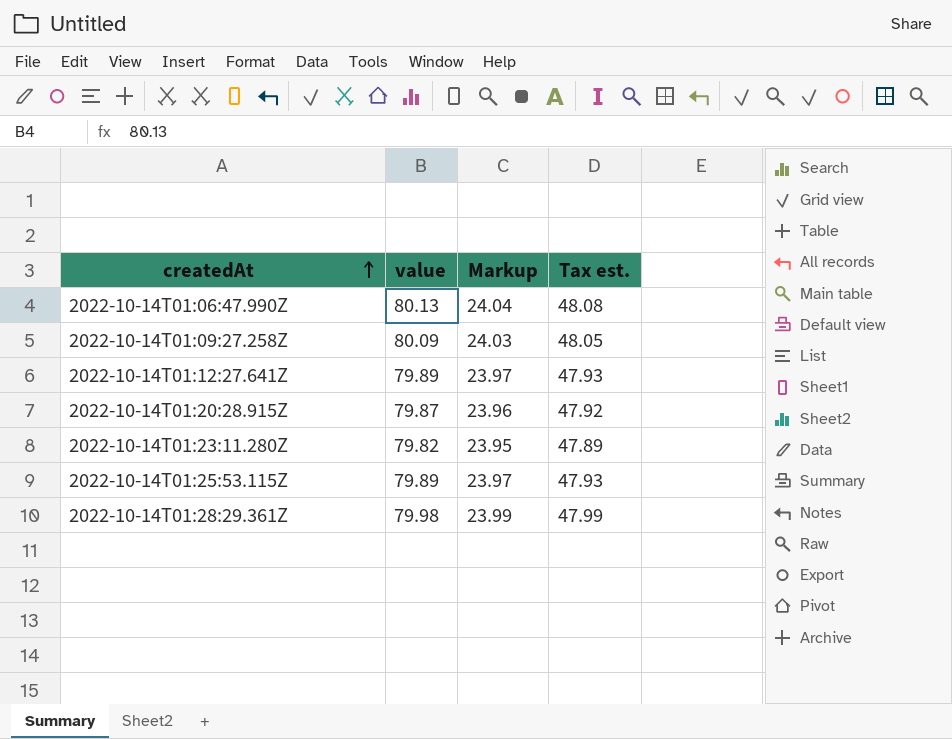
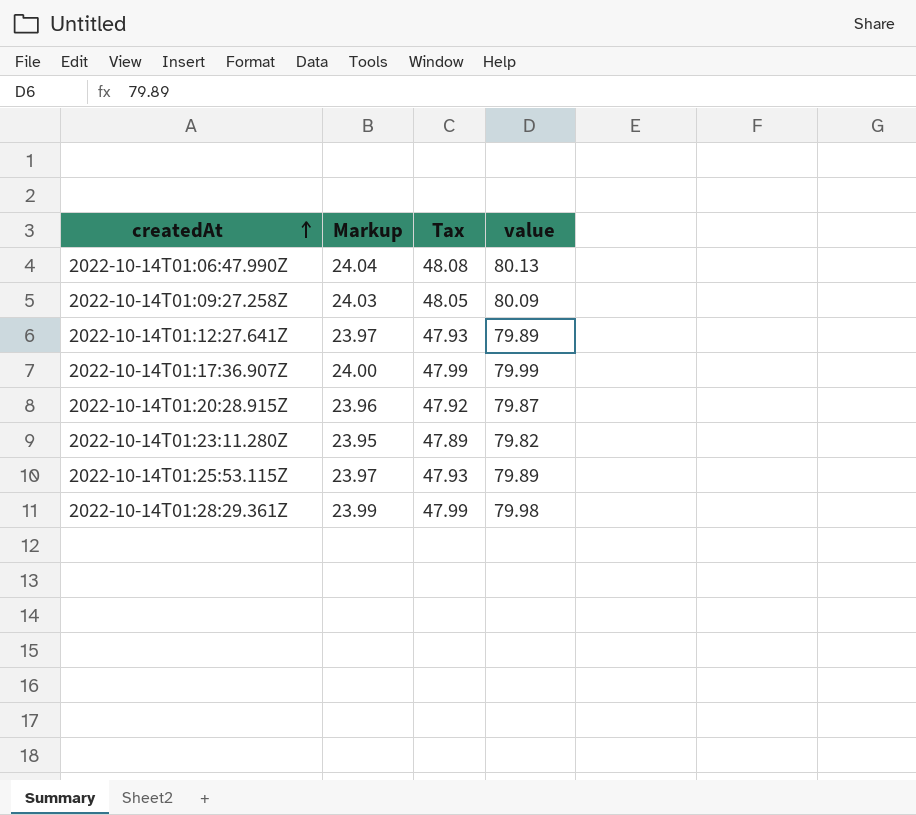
column name: Tax est. -> Tax
column value | position: 2 -> 4
row 2022-10-14T01:17:36.907Z: none -> 24.00 | 47.99 | 79.99

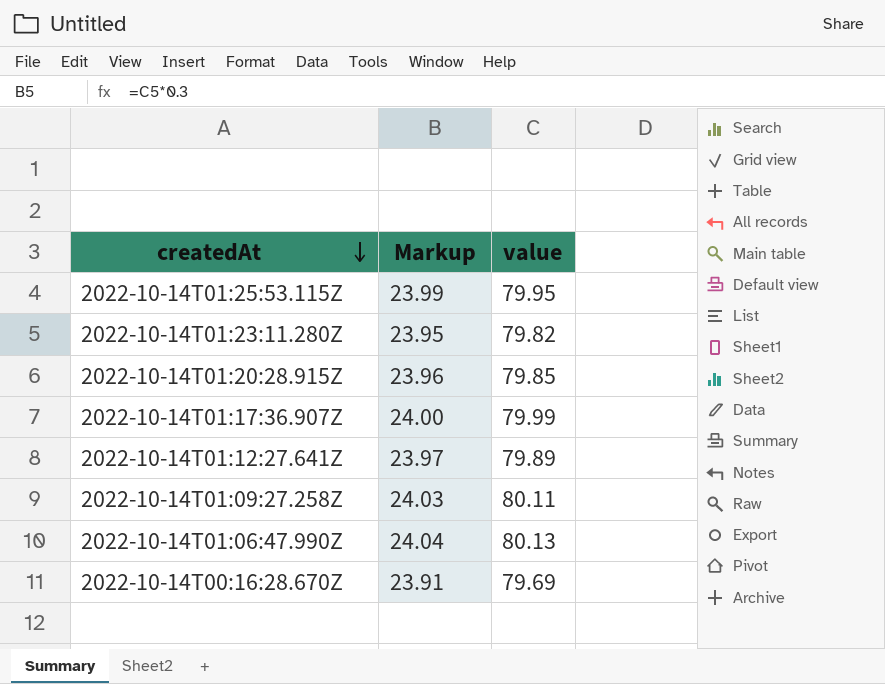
row order: createdAt ascending -> createdAt descending
column Tax | formula: [value] * 0.6 -> none
row 2022-10-14T01:28:29.361Z: 23.99 | 47.99 | 79.98 -> none
2022-10-14T01:25:53.115Z | Markup: 23.97 -> 23.99
2022-10-14T01:25:53.115Z | value: 79.89 -> 79.95
2022-10-14T01:20:28.915Z | value: 79.87 -> 79.85
2022-10-14T01:09:27.258Z | value: 80.09 -> 80.11
row 2022-10-14T00:16:28.670Z: none -> 23.91 | 79.69

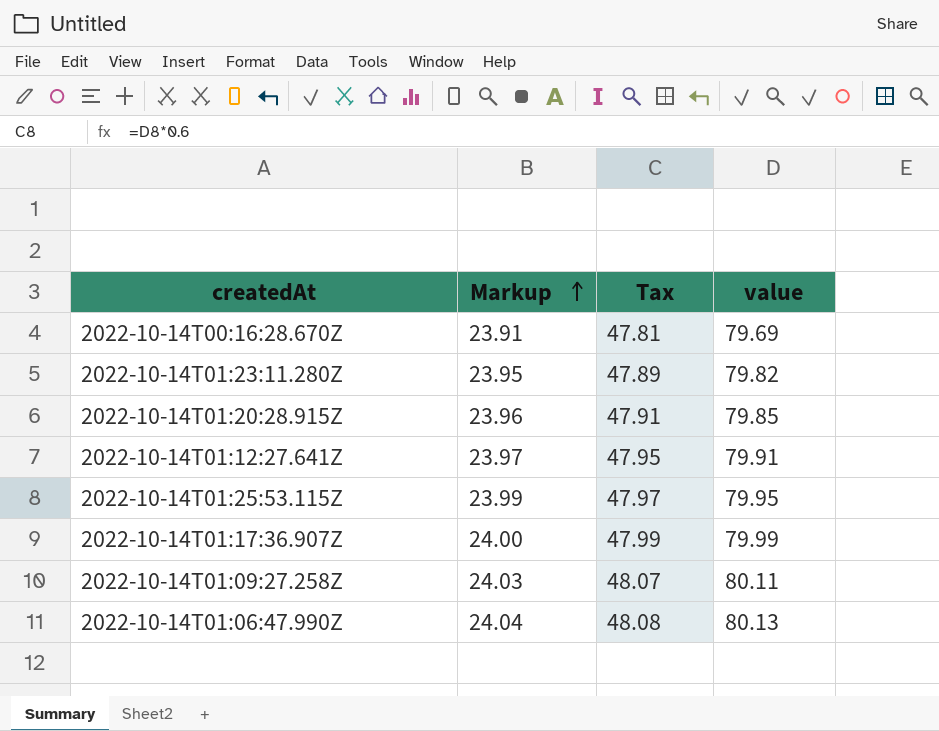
row order: createdAt descending -> Markup ascending
column Tax | formula: none -> [value] * 0.6
2022-10-14T01:12:27.641Z | value: 79.89 -> 79.91

